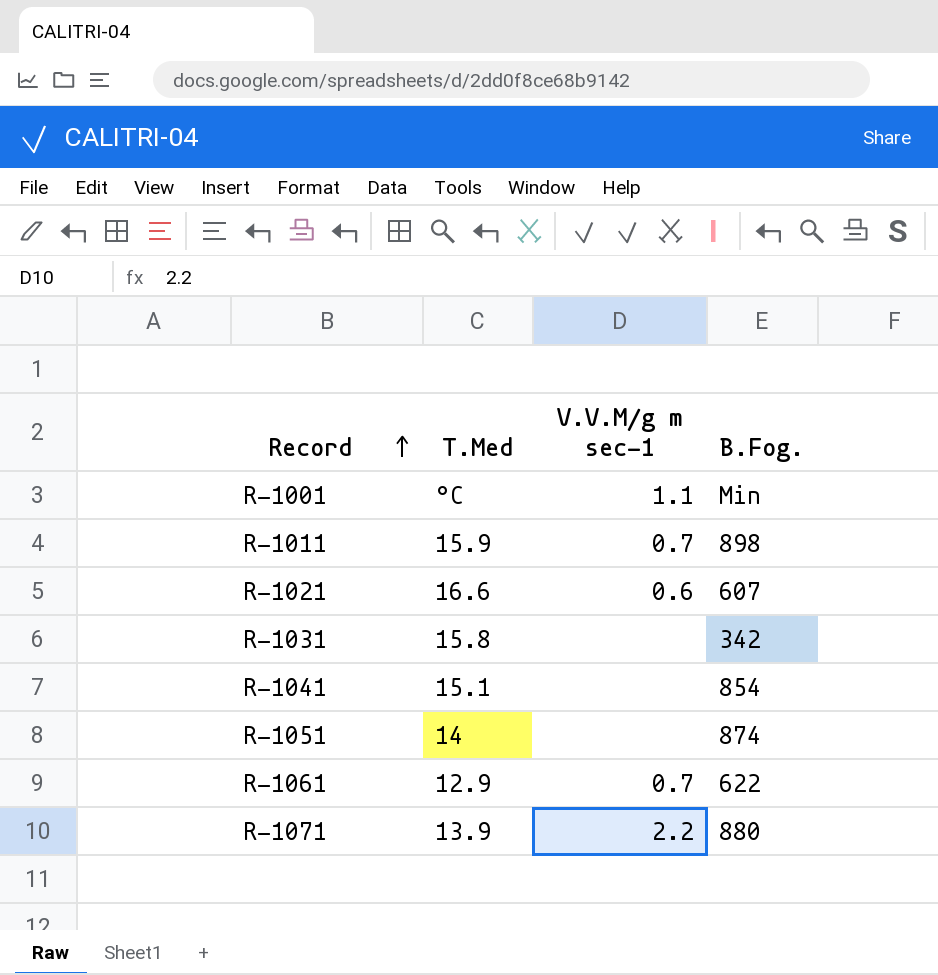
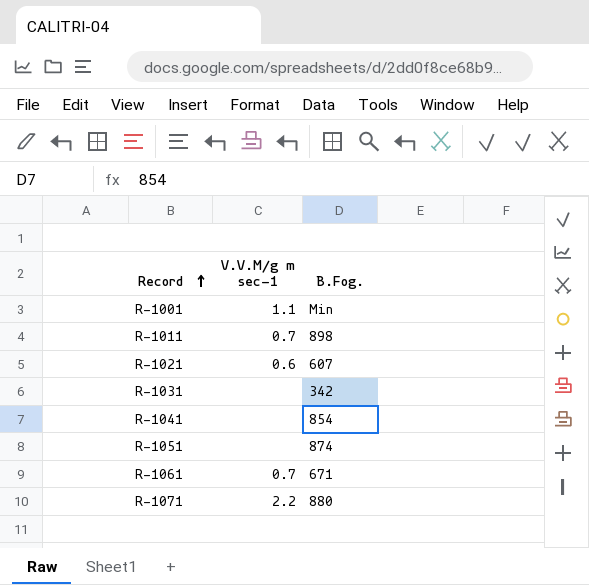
column T.Med | position: 2 -> none
R-1061 | B.Fog.: 622 -> 671

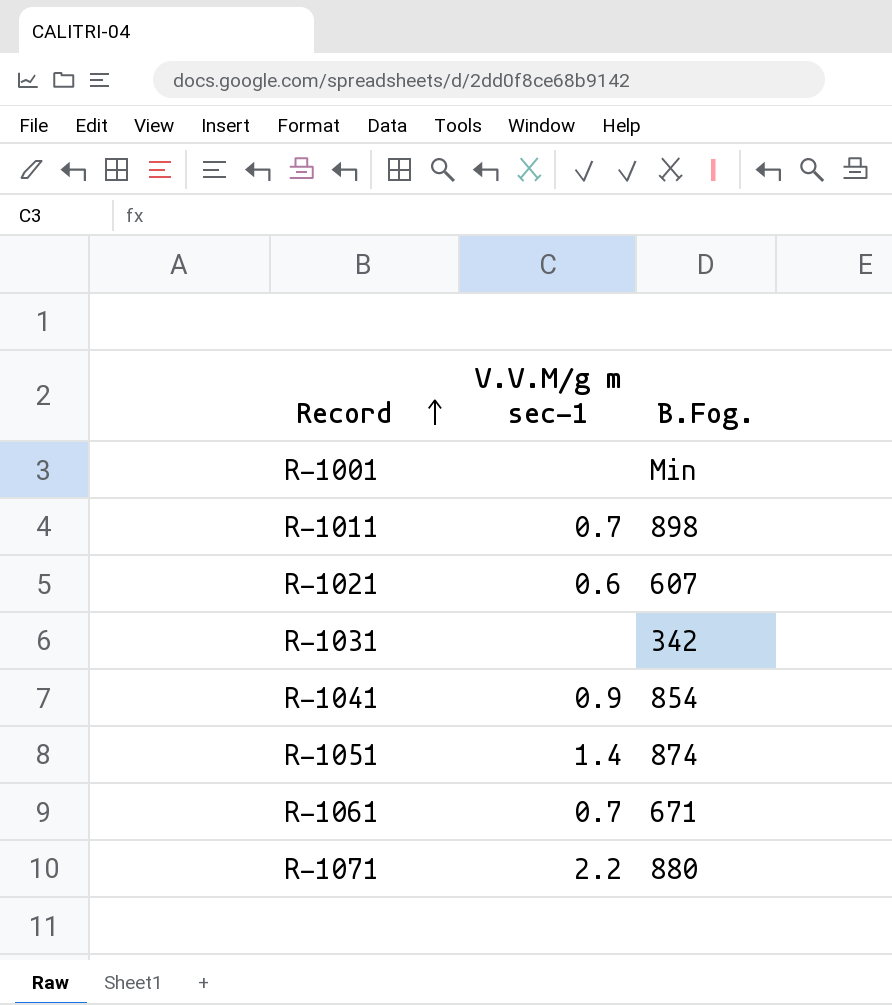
R-1001 | V.V.M/g m sec-1: 1.1 -> none
R-1041 | V.V.M/g m sec-1: none -> 0.9
R-1051 | V.V.M/g m sec-1: none -> 1.4

